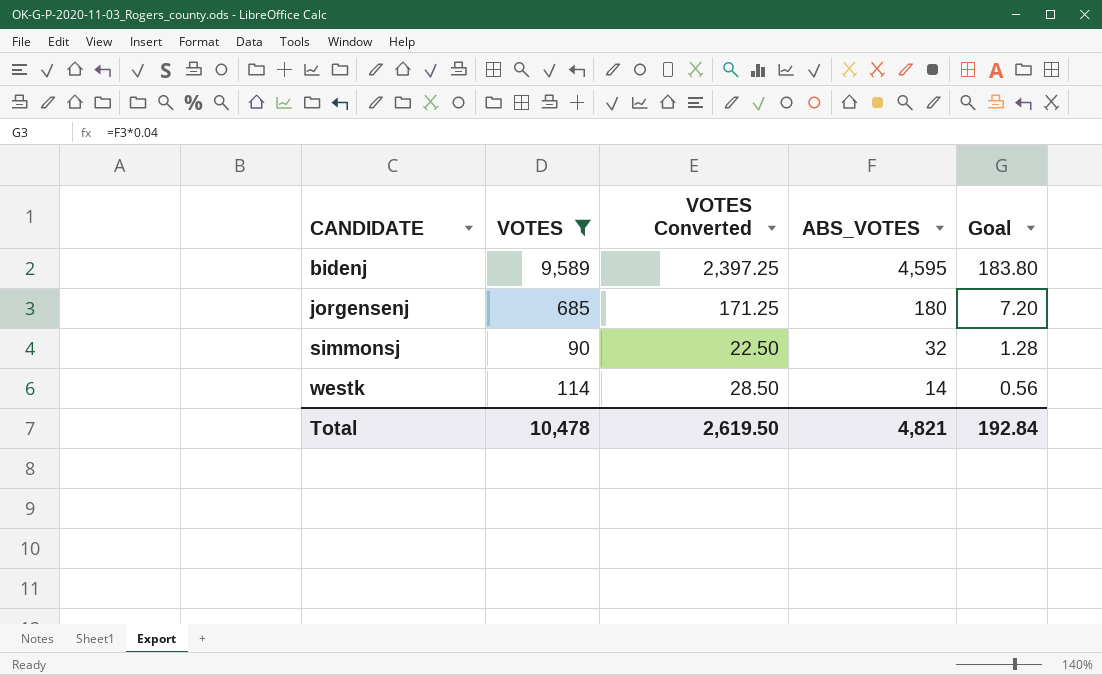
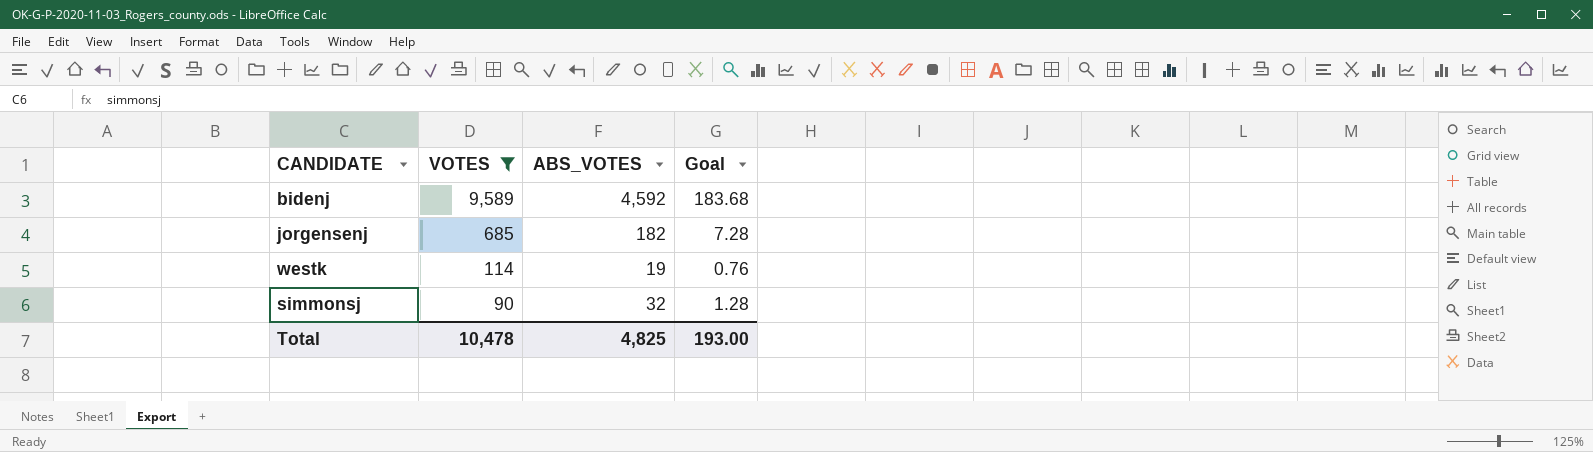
row order: CANDIDATE ascending -> VOTES descending
column VOTES Converted | formula: [VOTES] * 0.25 -> none
bidenj | ABS_VOTES: 4,595 -> 4,592
bidenj | Goal: 183.80 -> 183.68
jorgensenj | ABS_VOTES: 180 -> 182
jorgensenj | Goal: 7.20 -> 7.28
westk | ABS_VOTES: 14 -> 19
westk | Goal: 0.56 -> 0.76
Total | ABS_VOTES: 4,821 -> 4,825
Total | Goal: 192.84 -> 193.00

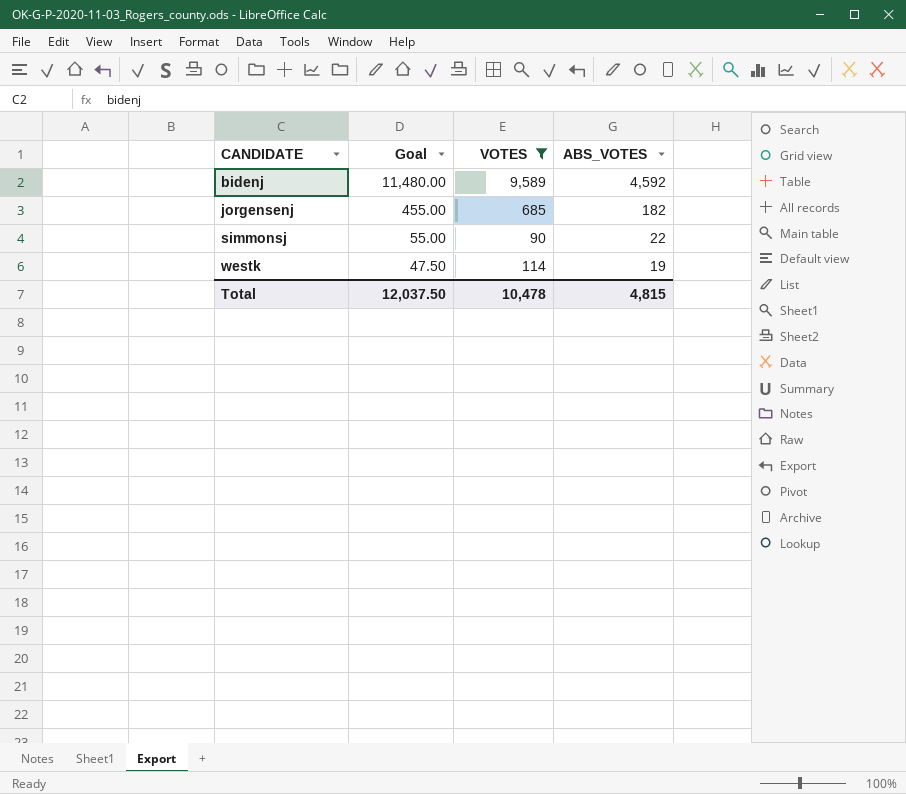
row order: VOTES descending -> CANDIDATE ascending
column Goal | formula: [ABS_VOTES] * 0.04 -> [ABS_VOTES] * 2.5
column Goal | position: 4 -> 2
simmonsj | ABS_VOTES: 32 -> 22
Total | Goal: 193.00 -> 12,037.50
Total | ABS_VOTES: 4,825 -> 4,815

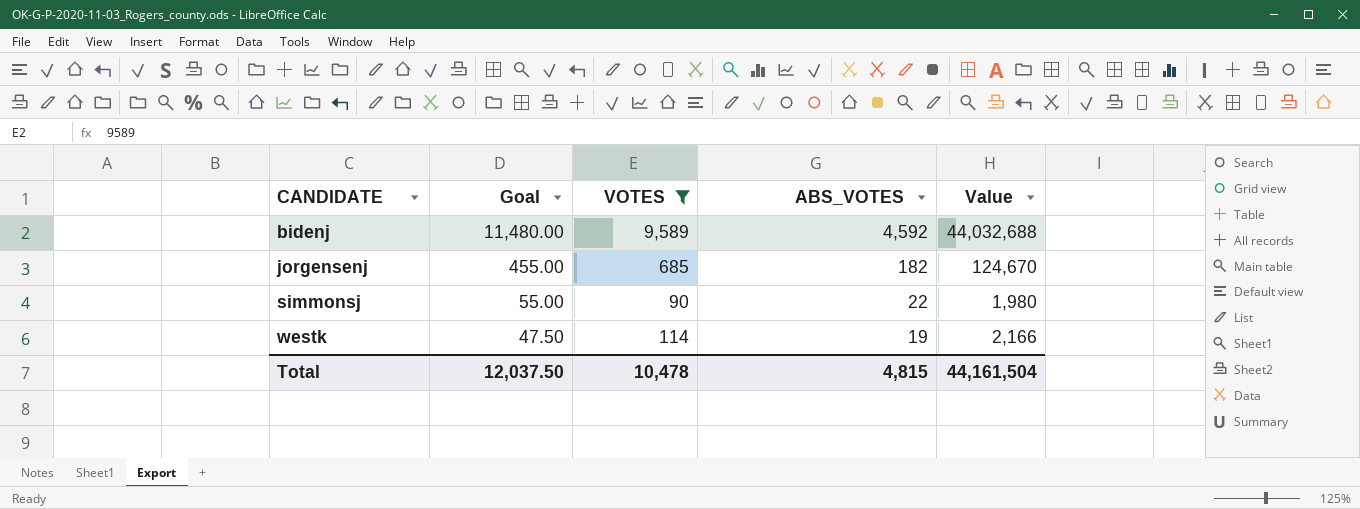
column Value | formula: none -> [VOTES] * [ABS_VOTES]

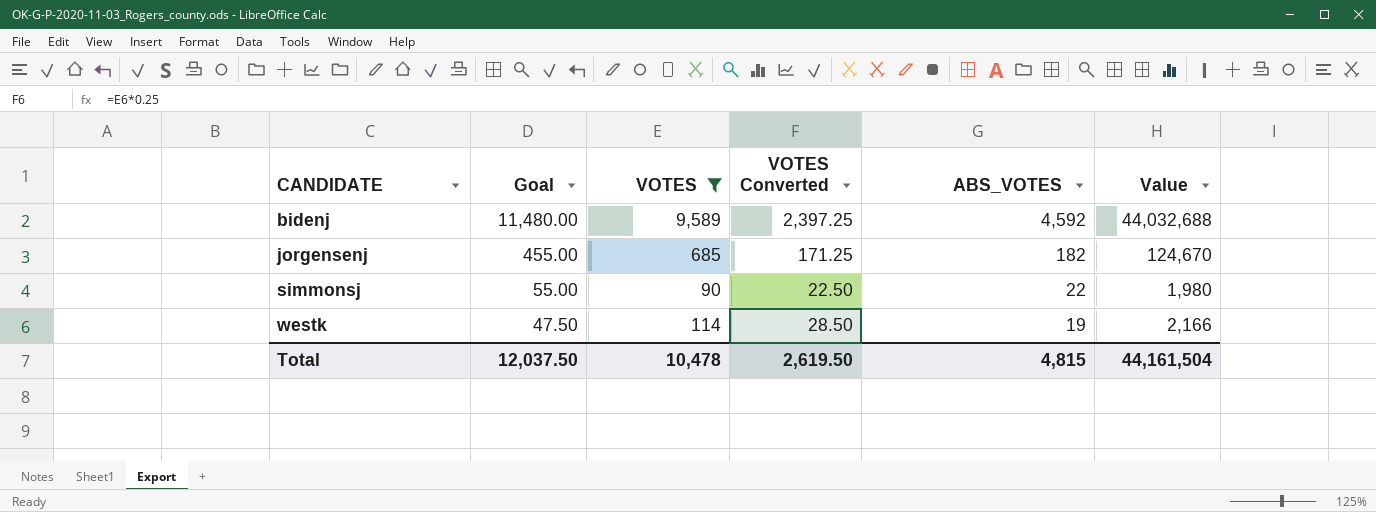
column VOTES Converted | formula: none -> [VOTES] * 0.25

